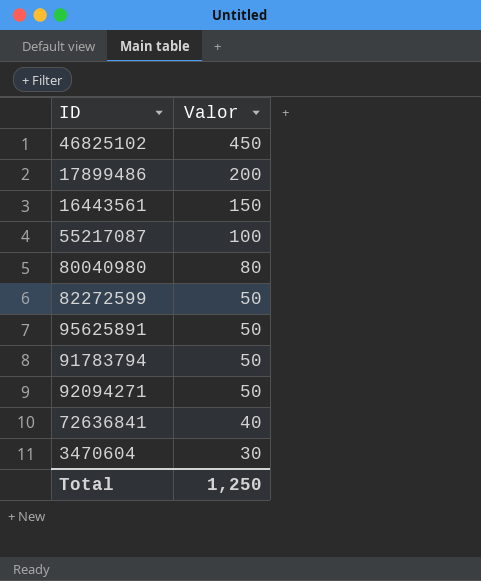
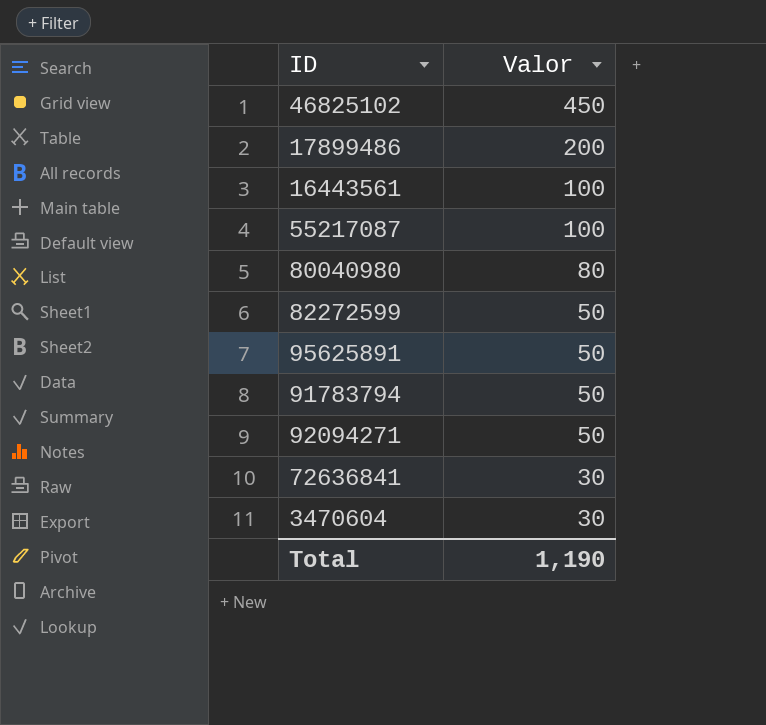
16443561 | Valor: 150 -> 100
72636841 | Valor: 40 -> 30
Total | Valor: 1,250 -> 1,190

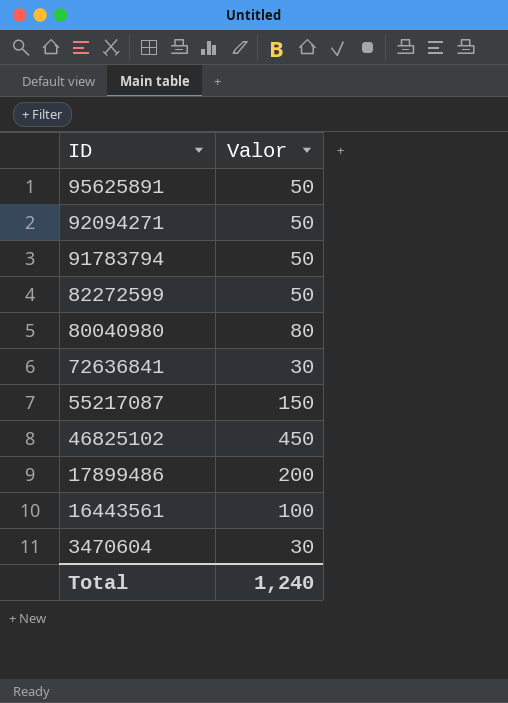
row order: Valor descending -> ID descending
55217087 | Valor: 100 -> 150
Total | Valor: 1,190 -> 1,240

